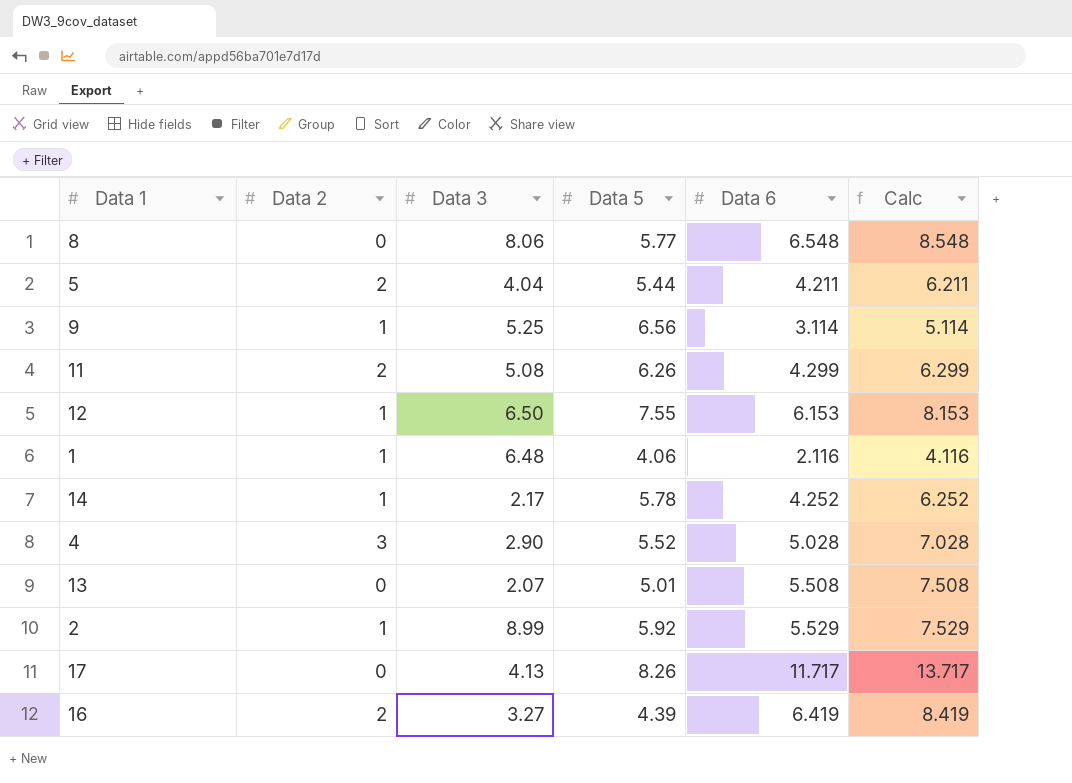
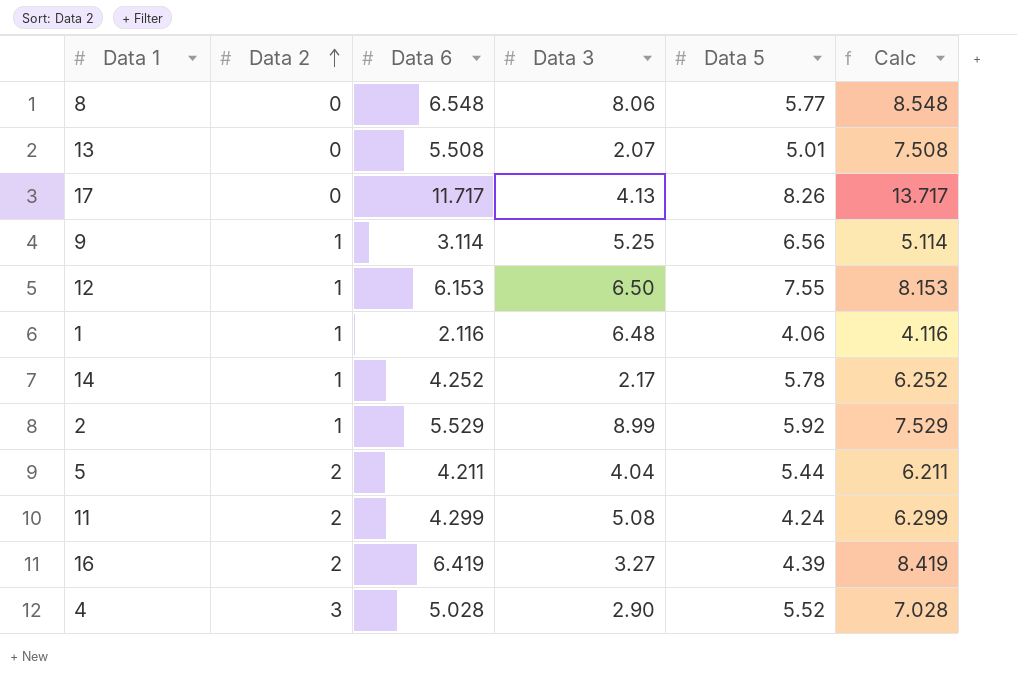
row order: none -> Data 2 ascending
column Data 6 | position: 5 -> 3
11 | Data 5: 6.26 -> 4.24

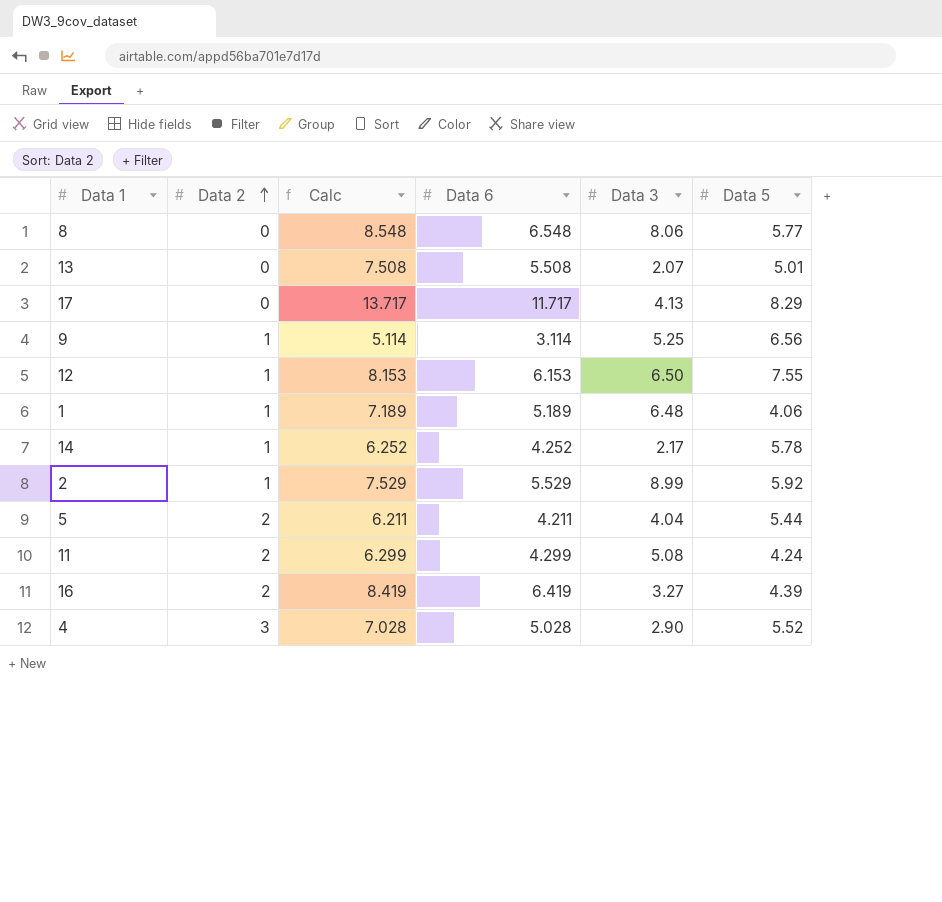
column Calc | position: 6 -> 3
17 | Data 5: 8.26 -> 8.29
1 | Calc: 4.116 -> 7.189
1 | Data 6: 2.116 -> 5.189

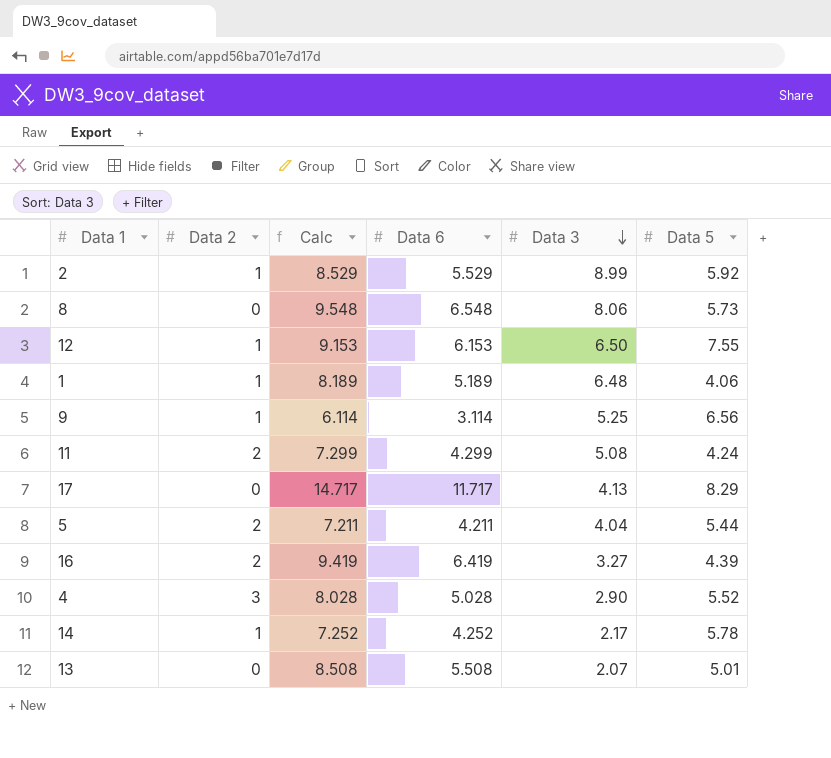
row order: Data 2 ascending -> Data 3 descending
column Calc | formula: [Data 6] + 2 -> [Data 6] + 3
8 | Data 5: 5.77 -> 5.73

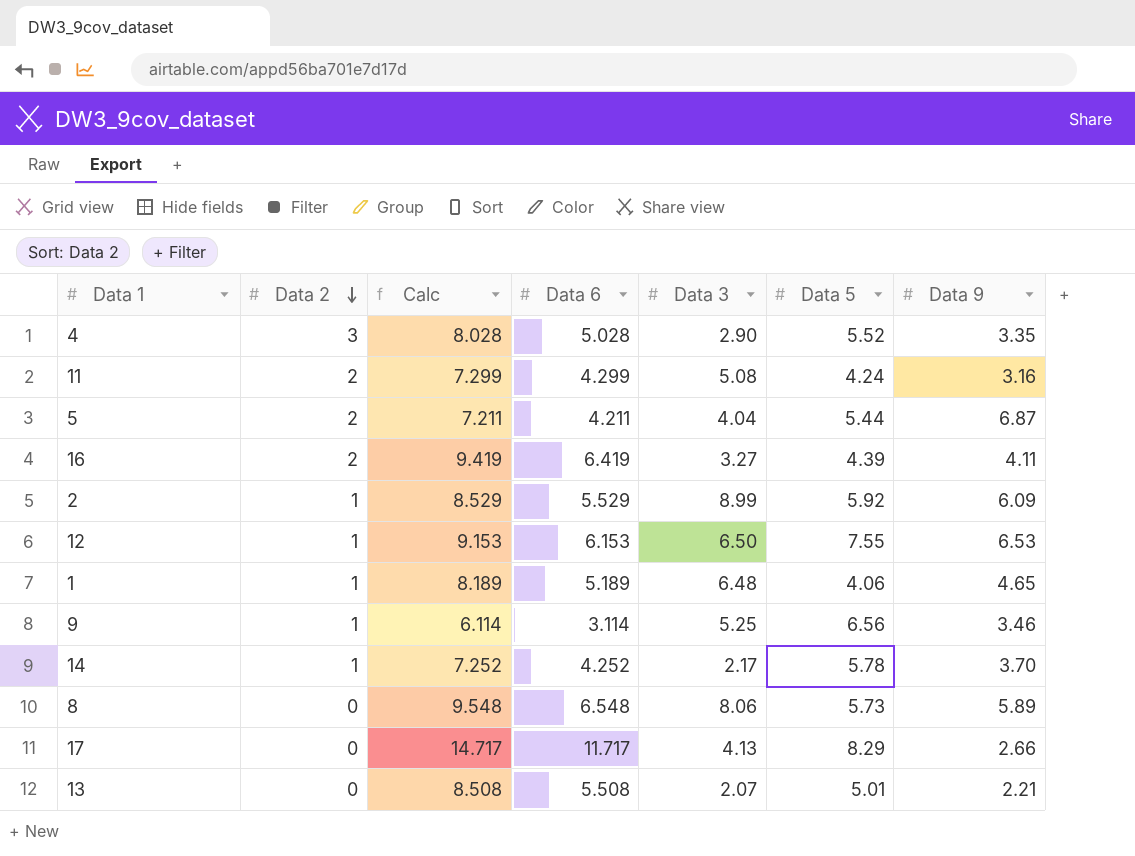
row order: Data 3 descending -> Data 2 descending
column Data 9 | position: none -> 7

